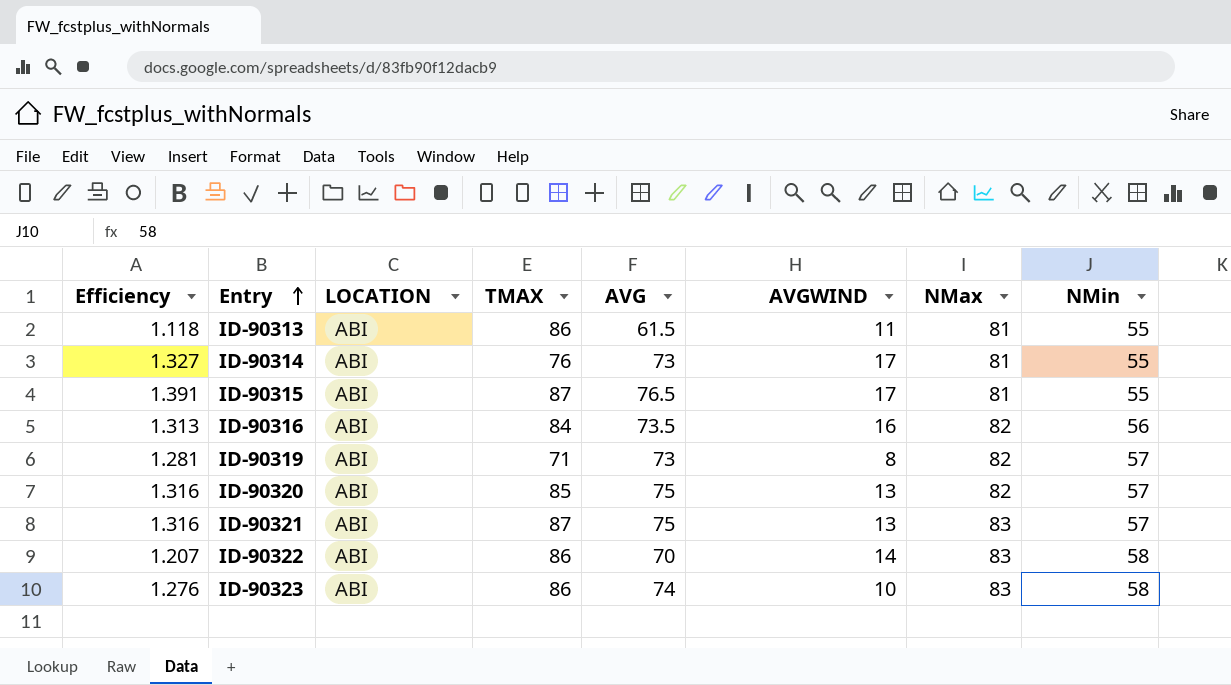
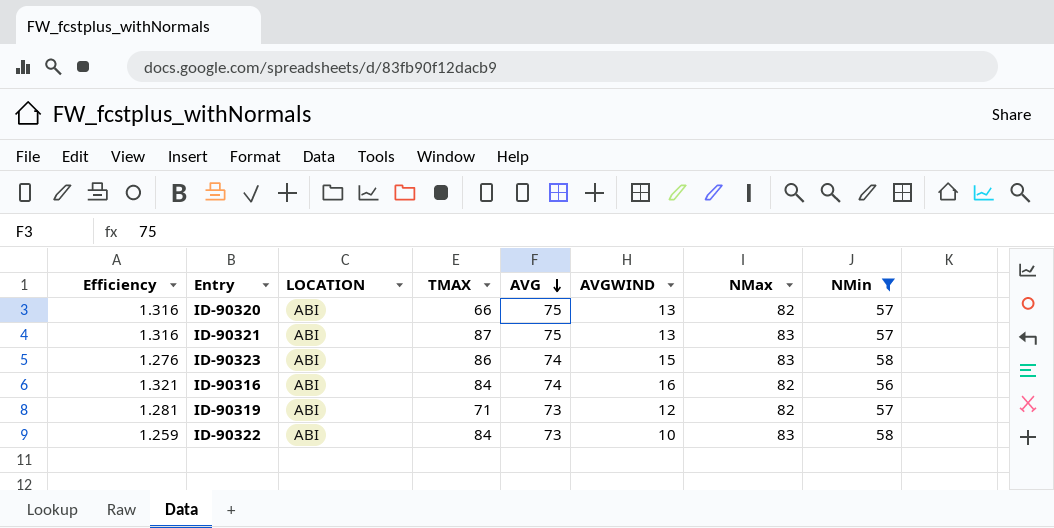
filter: none -> NMin != 55
row order: Entry ascending -> AVG descending
ID-90320 | TMAX: 85 -> 66
ID-90323 | AVGWIND: 10 -> 15
ID-90316 | Efficiency: 1.313 -> 1.321
ID-90316 | AVG: 73.5 -> 74
ID-90319 | AVGWIND: 8 -> 12
ID-90322 | Efficiency: 1.207 -> 1.259
ID-90322 | TMAX: 86 -> 84
ID-90322 | AVG: 70 -> 73
ID-90322 | AVGWIND: 14 -> 10

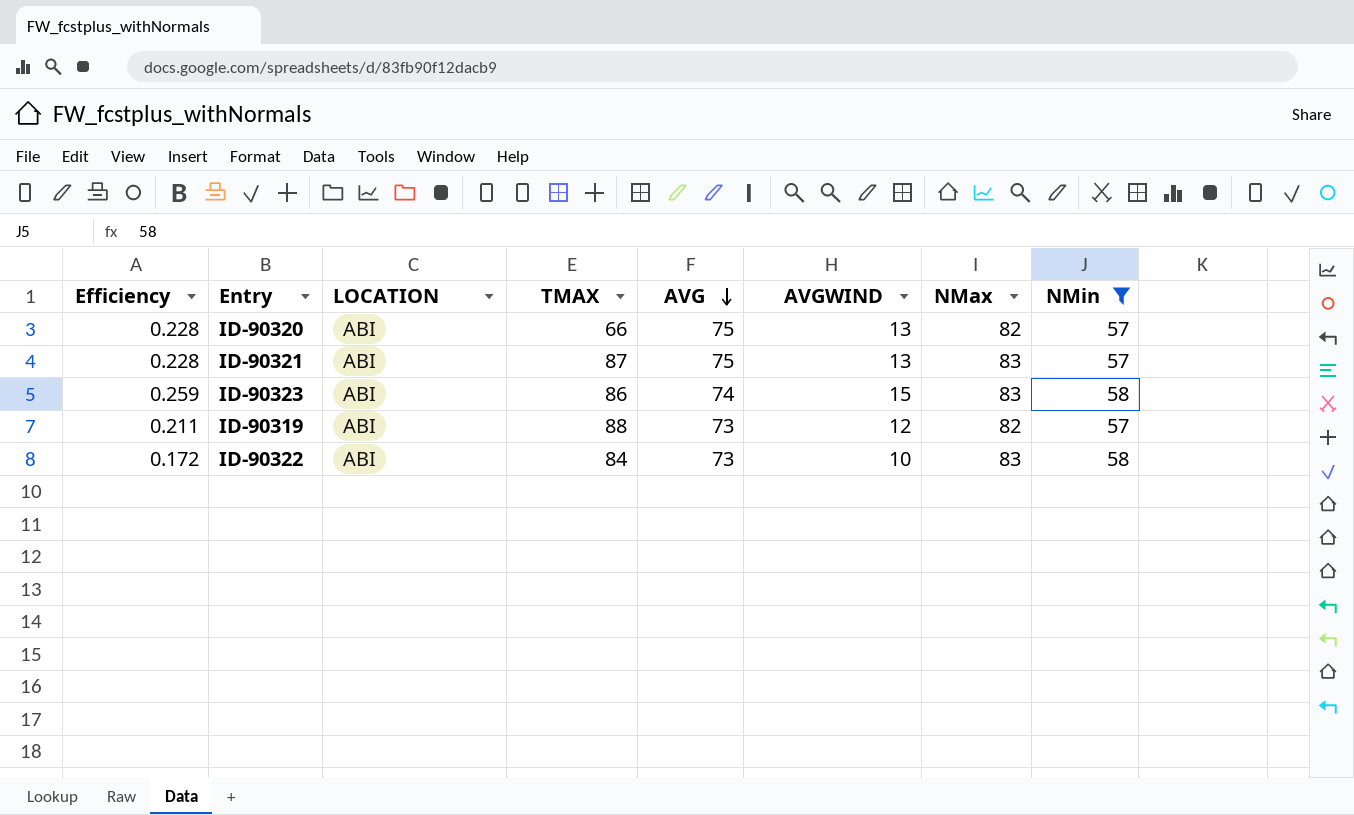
column Efficiency | formula: [AVG] / [NMin] -> [AVGWIND] / [NMin]
row ID-90316: 1.321 | ABI | 84 | 74 | 16 | 82 | 56 -> none
ID-90319 | TMAX: 71 -> 88

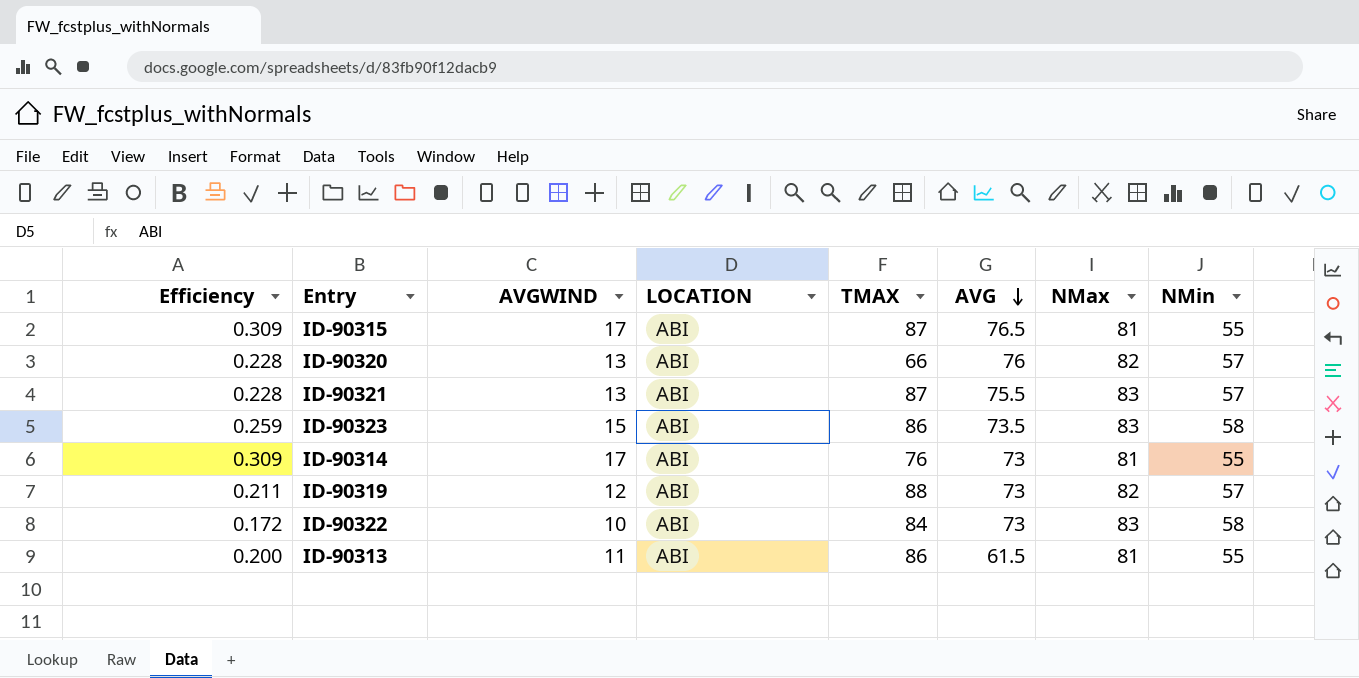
filter: NMin != 55 -> none
column AVGWIND | position: 6 -> 3
ID-90320 | AVG: 75 -> 76
ID-90321 | AVG: 75 -> 75.5
ID-90323 | AVG: 74 -> 73.5

